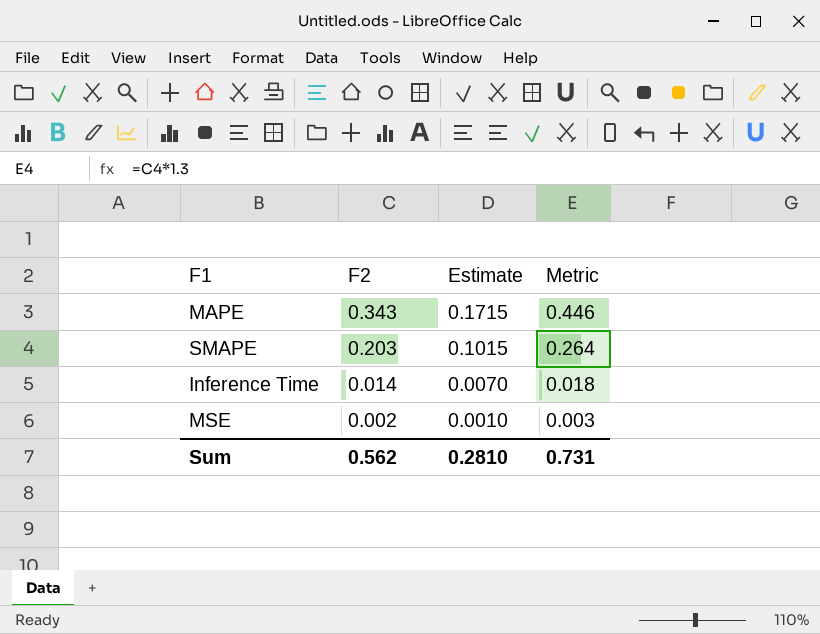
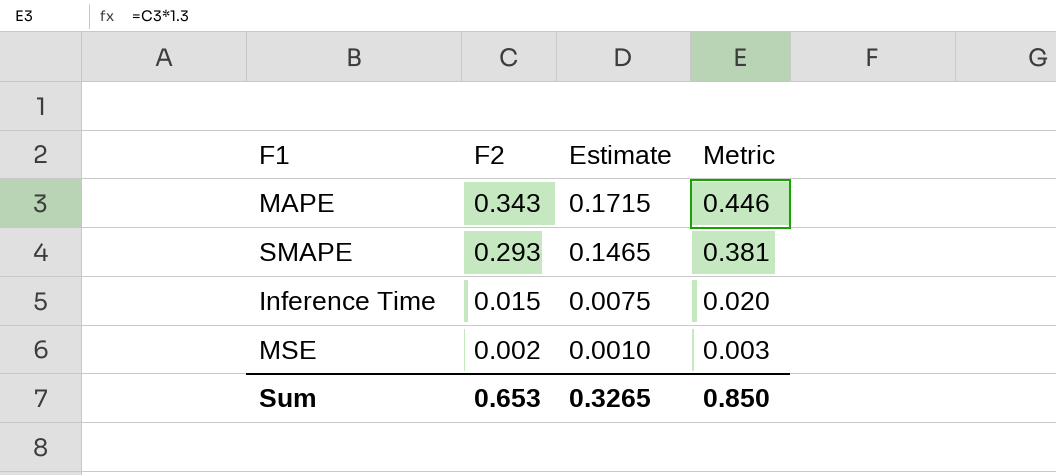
SMAPE | F2: 0.203 -> 0.293
SMAPE | Estimate: 0.1015 -> 0.1465
SMAPE | Metric: 0.264 -> 0.381
Inference Time | F2: 0.014 -> 0.015
Inference Time | Estimate: 0.0070 -> 0.0075
Inference Time | Metric: 0.018 -> 0.020
Sum | F2: 0.562 -> 0.653
Sum | Estimate: 0.2810 -> 0.3265
Sum | Metric: 0.731 -> 0.850

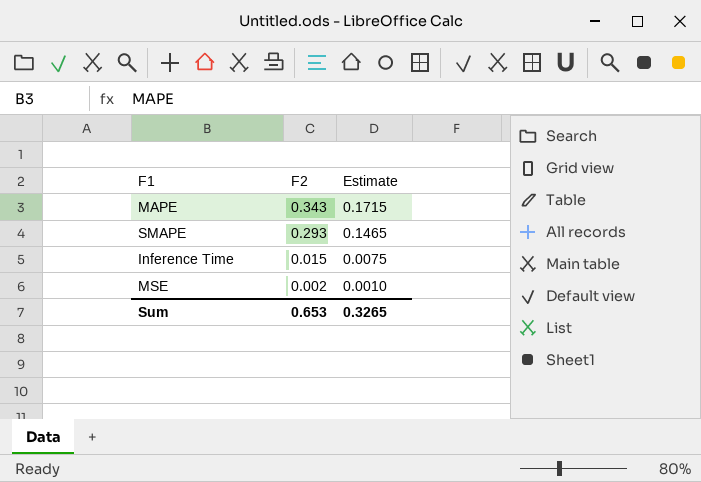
column Metric | formula: [F2] * 1.3 -> none

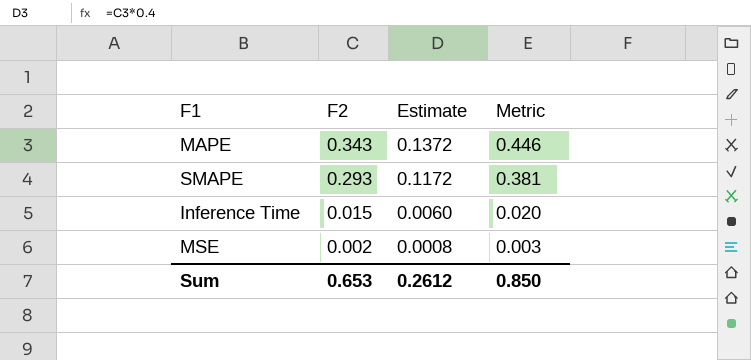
column Estimate | formula: [F2] * 0.5 -> [F2] * 0.4
column Metric | formula: none -> [F2] * 1.3
Sum | Estimate: 0.3265 -> 0.2612

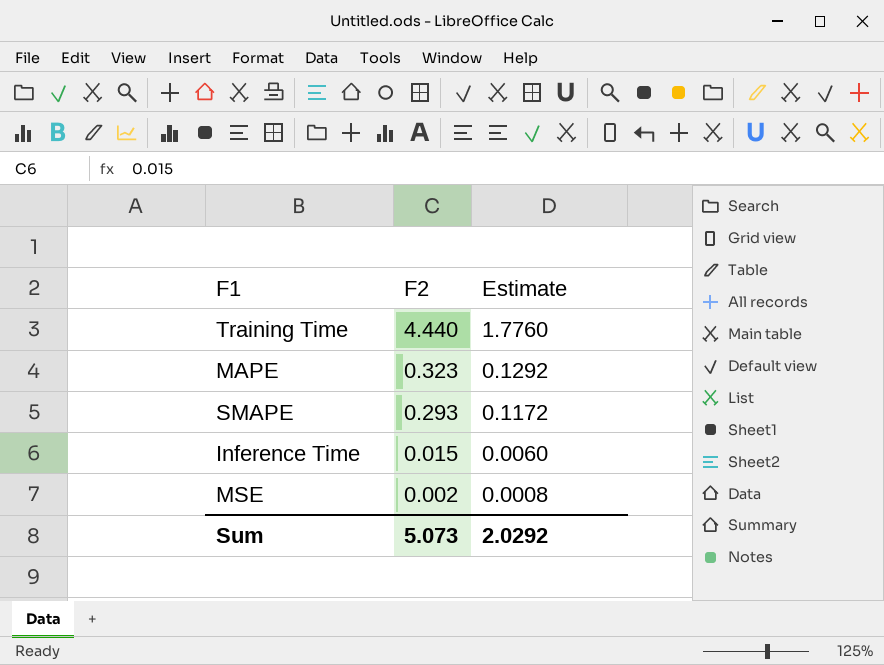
column Metric | formula: [F2] * 1.3 -> none
row Training Time: none -> 4.440 | 1.7760
MAPE | F2: 0.343 -> 0.323
MAPE | Estimate: 0.1372 -> 0.1292
Sum | F2: 0.653 -> 5.073
Sum | Estimate: 0.2612 -> 2.0292

